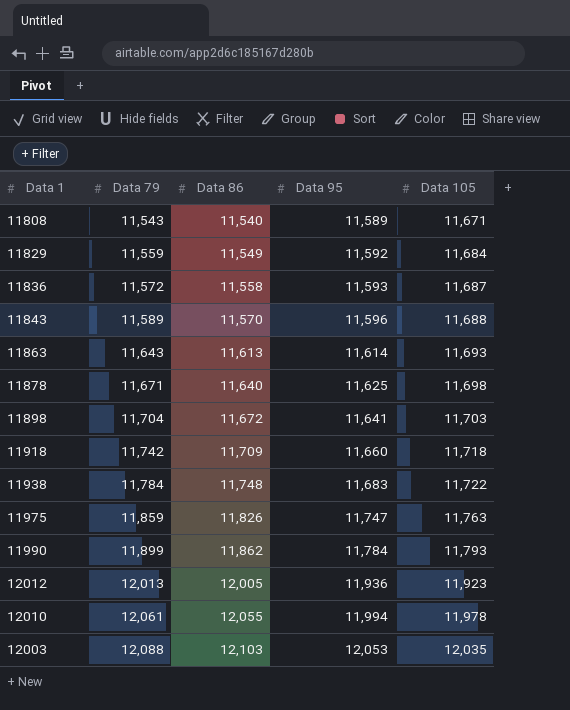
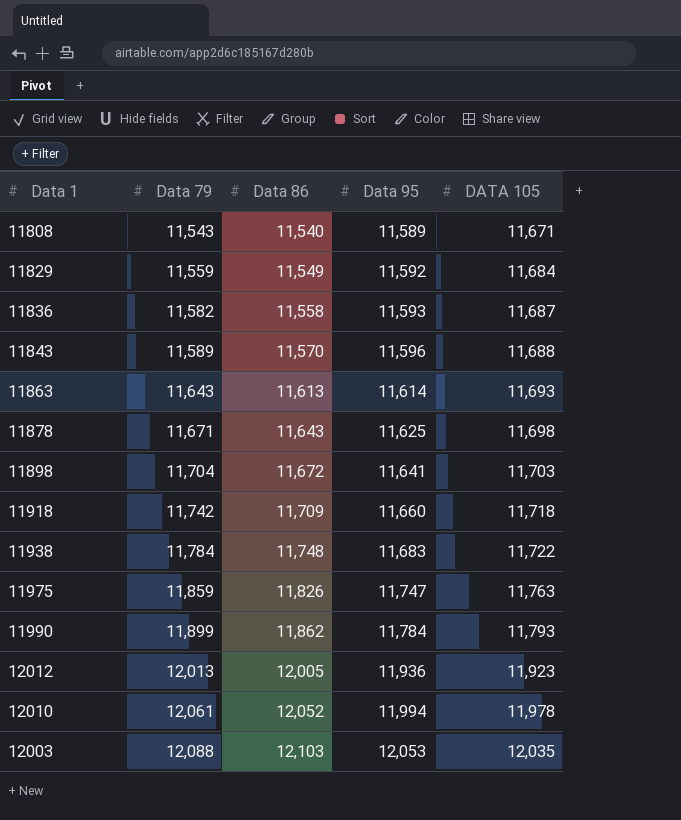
column name: Data 105 -> DATA 105
11836 | Data 79: 11,572 -> 11,582
11878 | Data 86: 11,640 -> 11,643
12010 | Data 86: 12,055 -> 12,052

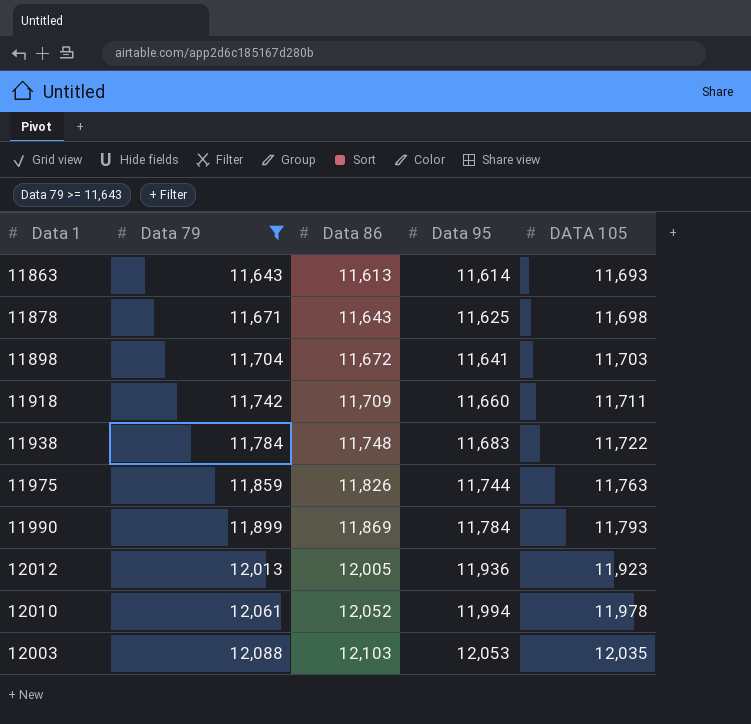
filter: none -> Data 79 >= 11,643
11918 | DATA 105: 11,718 -> 11,711
11975 | Data 95: 11,747 -> 11,744
11990 | Data 86: 11,862 -> 11,869

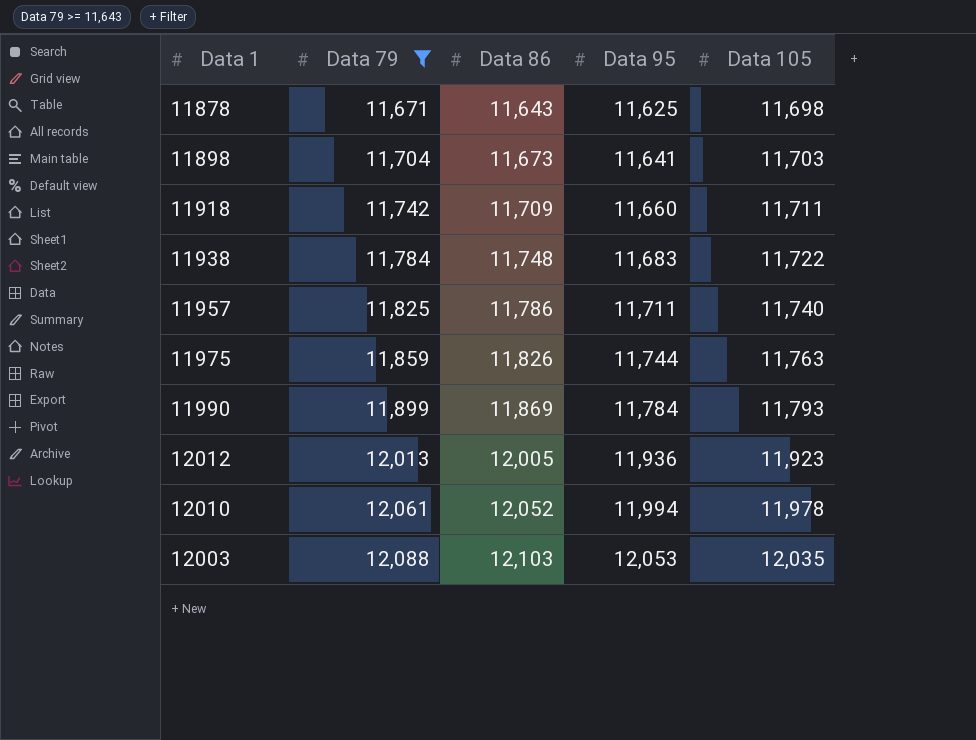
column name: DATA 105 -> Data 105
row 11863: 11,643 | 11,613 | 11,614 | 11,693 -> none
11898 | Data 86: 11,672 -> 11,673
row 11957: none -> 11,825 | 11,786 | 11,711 | 11,740

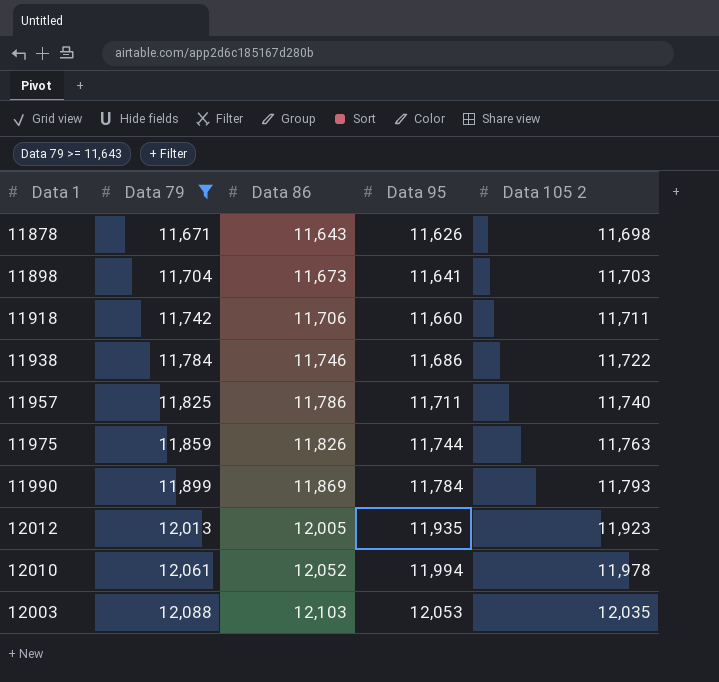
column name: Data 105 -> Data 105 2
11878 | Data 95: 11,625 -> 11,626
11918 | Data 86: 11,709 -> 11,706
11938 | Data 86: 11,748 -> 11,746
11938 | Data 95: 11,683 -> 11,686
12012 | Data 95: 11,936 -> 11,935

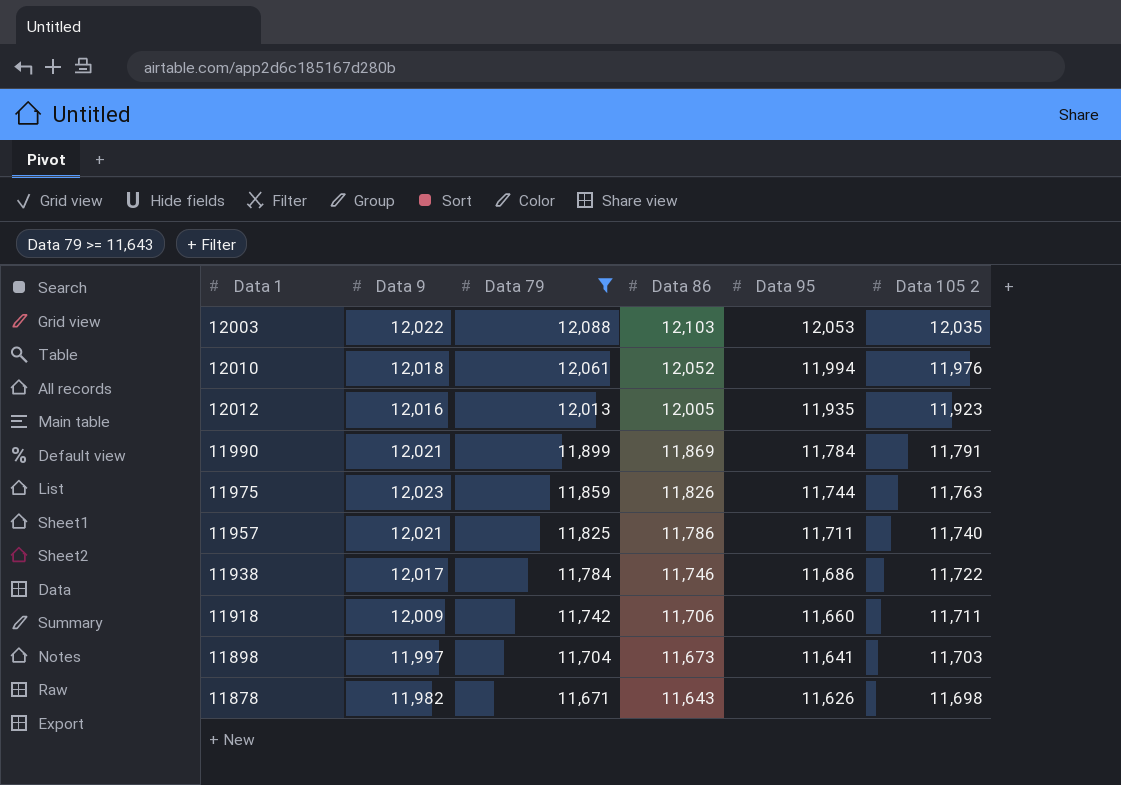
row order: Data 79 ascending -> Data 79 descending
column Data 9 | position: none -> 2
12010 | Data 105 2: 11,978 -> 11,976
11990 | Data 105 2: 11,793 -> 11,791

